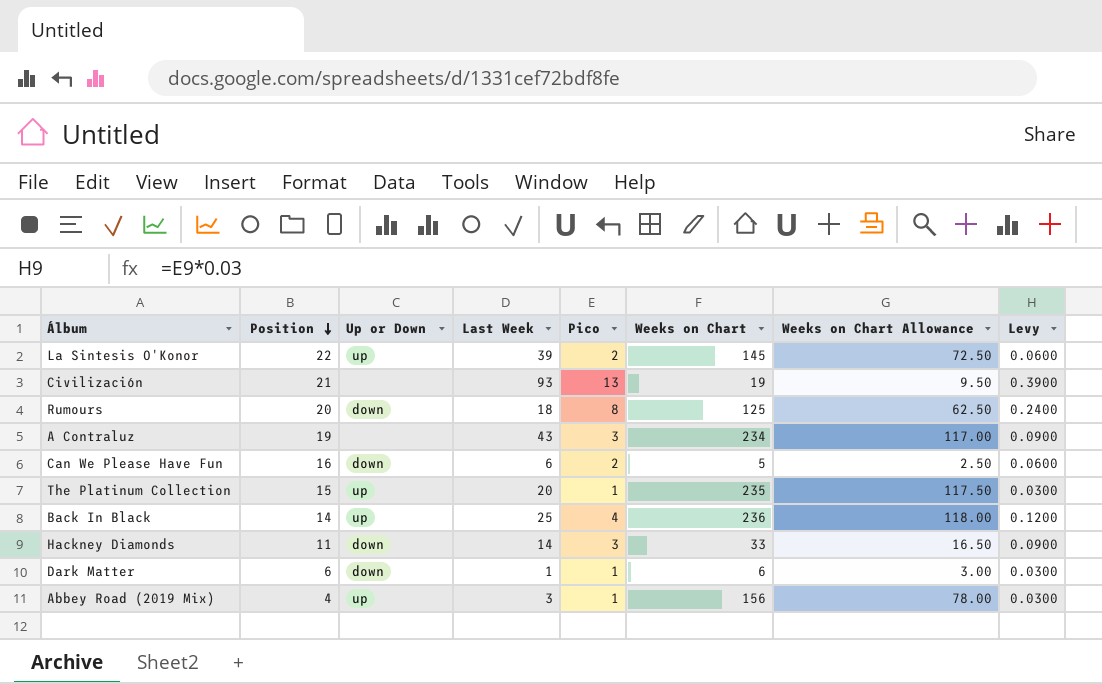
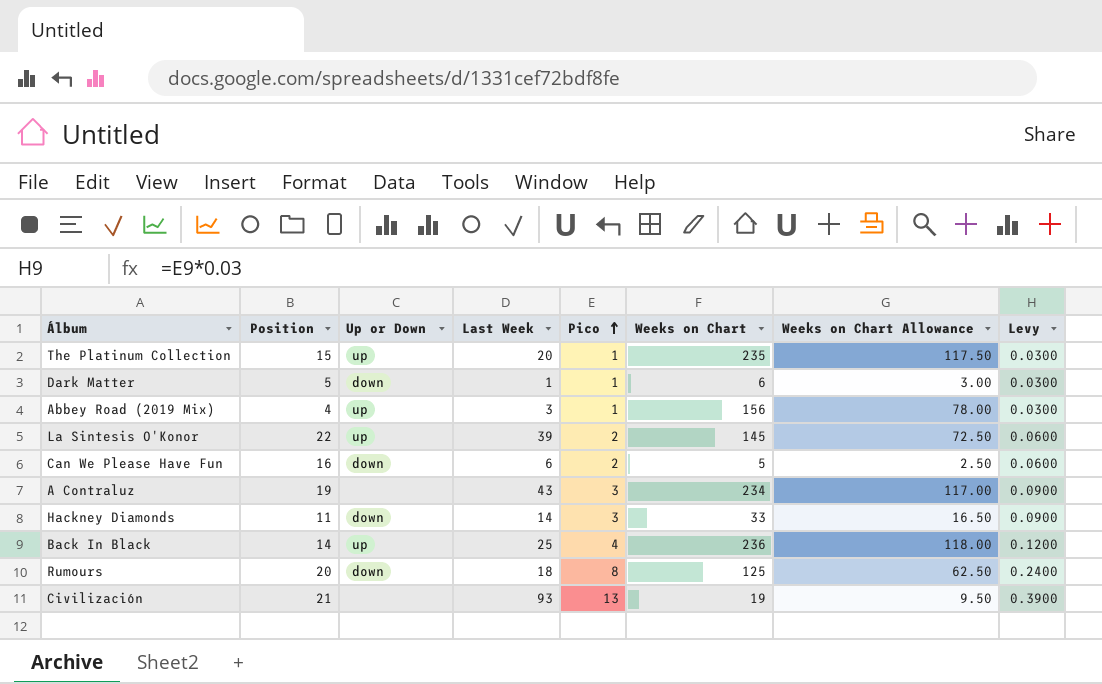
row order: Position descending -> Pico ascending
Dark Matter | Position: 6 -> 5

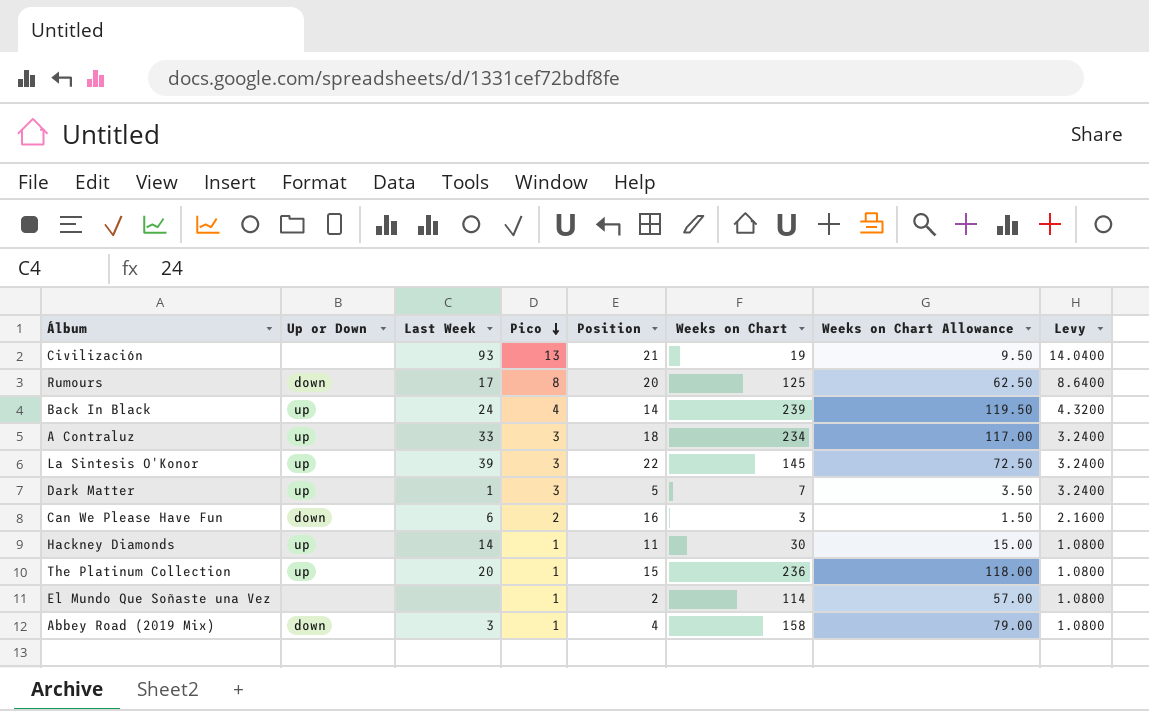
row order: Pico ascending -> Pico descending
column Position | position: 2 -> 5
column Levy | formula: [Pico] * 0.03 -> [Pico] * 1.08
Rumours | Last Week: 18 -> 17
Back In Black | Last Week: 25 -> 24
Back In Black | Weeks on Chart: 236 -> 239
Back In Black | Weeks on Chart Allowance: 118.00 -> 119.50
A Contraluz | Up or Down: none -> up
A Contraluz | Last Week: 43 -> 33
A Contraluz | Position: 19 -> 18
La Sintesis O'Konor | Pico: 2 -> 3
Dark Matter | Up or Down: down -> up
Dark Matter | Pico: 1 -> 3
Dark Matter | Weeks on Chart: 6 -> 7
Dark Matter | Weeks on Chart Allowance: 3.00 -> 3.50
Can We Please Have Fun | Weeks on Chart: 5 -> 3
Can We Please Have Fun | Weeks on Chart Allowance: 2.50 -> 1.50
Hackney Diamonds | Up or Down: down -> up
Hackney Diamonds | Pico: 3 -> 1
Hackney Diamonds | Weeks on Chart: 33 -> 30
Hackney Diamonds | Weeks on Chart Allowance: 16.50 -> 15.00
The Platinum Collection | Weeks on Chart: 235 -> 236
The Platinum Collection | Weeks on Chart Allowance: 117.50 -> 118.00
row El Mundo Que Soñaste una Vez: none -> none | none | 1 | 2 | 114 | 57.00 | 1.0800
Abbey Road (2019 Mix) | Up or Down: up -> down
Abbey Road (2019 Mix) | Weeks on Chart: 156 -> 158
Abbey Road (2019 Mix) | Weeks on Chart Allowance: 78.00 -> 79.00

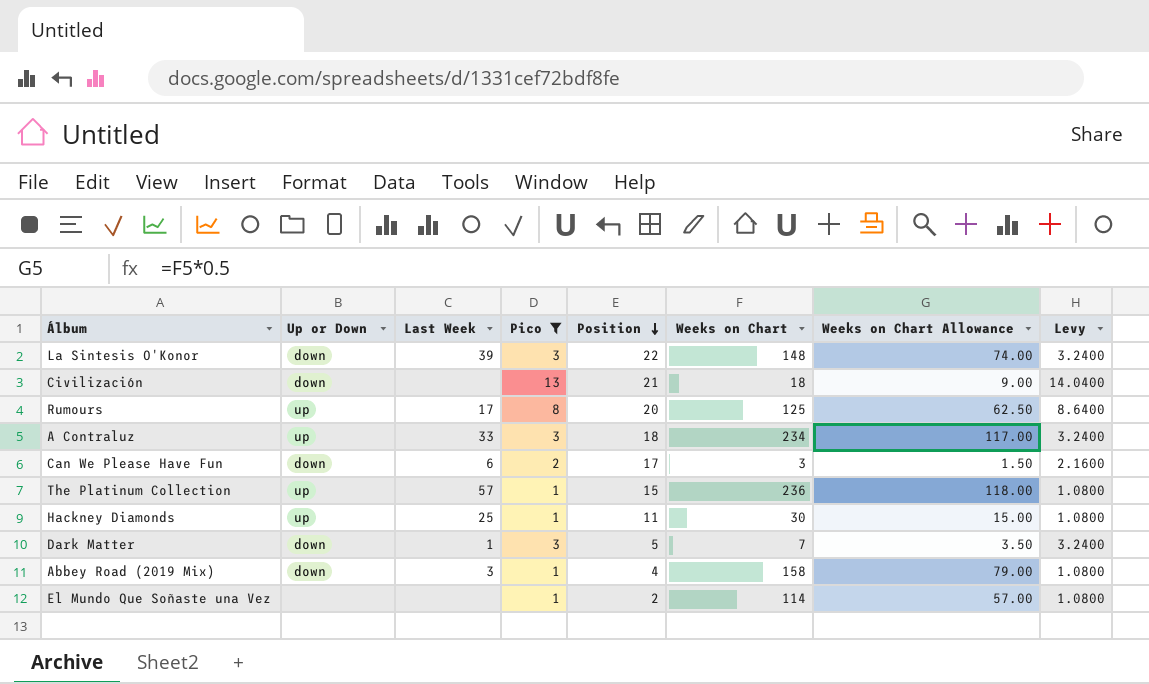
filter: none -> Pico != 4
row order: Pico descending -> Position descending
La Sintesis O'Konor | Up or Down: up -> down
La Sintesis O'Konor | Weeks on Chart: 145 -> 148
La Sintesis O'Konor | Weeks on Chart Allowance: 72.50 -> 74.00
Civilización | Up or Down: none -> down
Civilización | Last Week: 93 -> none
Civilización | Weeks on Chart: 19 -> 18
Civilización | Weeks on Chart Allowance: 9.50 -> 9.00
Rumours | Up or Down: down -> up
Can We Please Have Fun | Position: 16 -> 17
The Platinum Collection | Last Week: 20 -> 57
Hackney Diamonds | Last Week: 14 -> 25
Dark Matter | Up or Down: up -> down

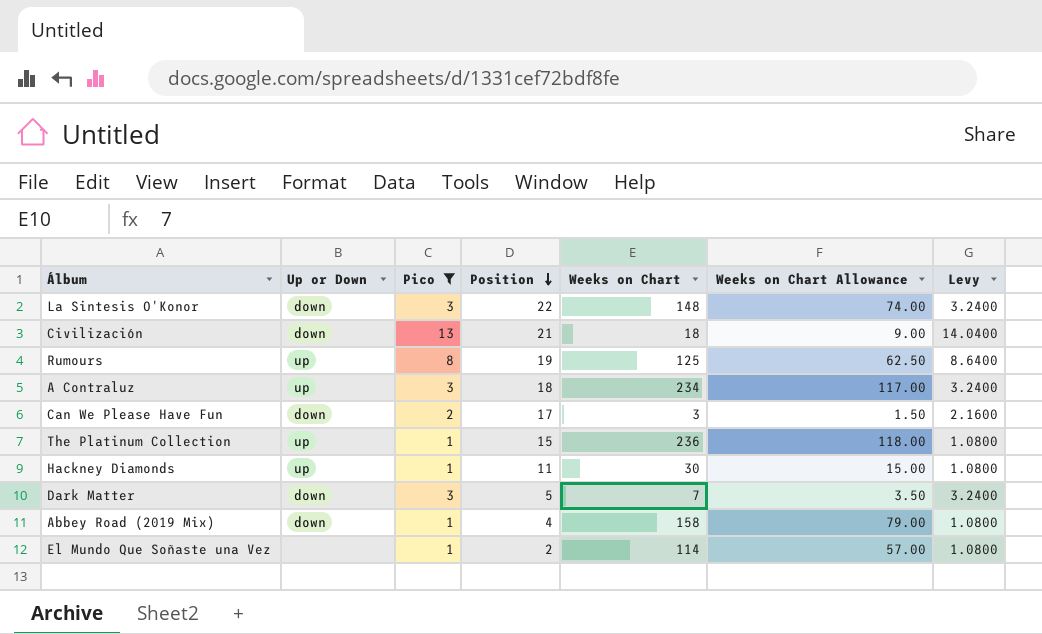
column Last Week | position: 3 -> none
Rumours | Position: 20 -> 19

